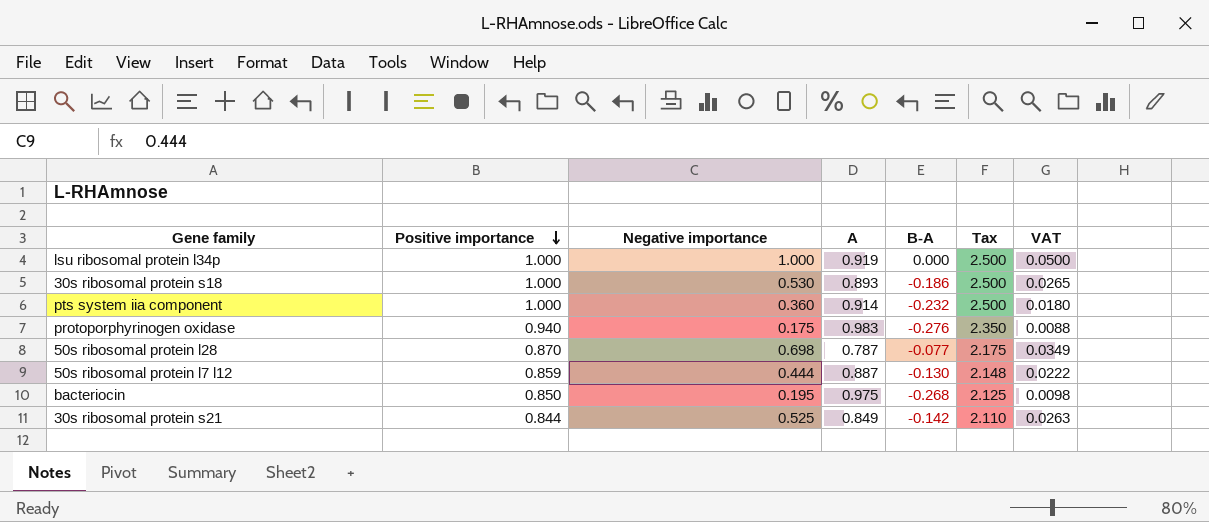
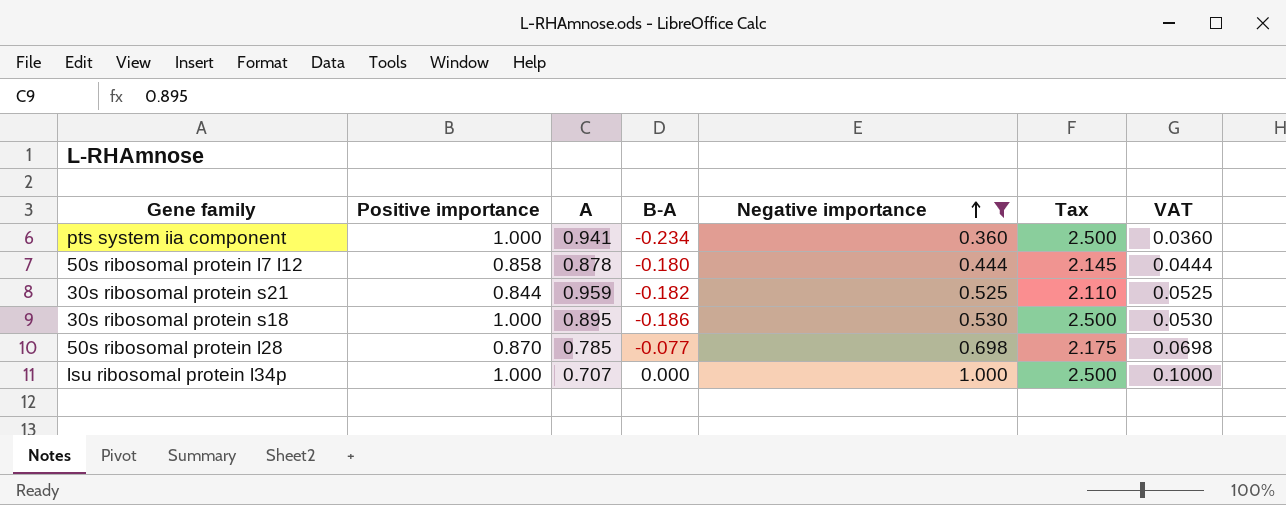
filter: none -> Negative importance >= 0.360
row order: Positive importance descending -> Negative importance ascending
column Negative importance | position: 3 -> 5
column VAT | formula: [Negative importance] * 0.05 -> [Negative importance] * 0.1
pts system iia component | A: 0.914 -> 0.941
pts system iia component | B-A: -0.232 -> -0.234
50s ribosomal protein l7 l12 | Positive importance: 0.859 -> 0.858
50s ribosomal protein l7 l12 | A: 0.887 -> 0.878
50s ribosomal protein l7 l12 | B-A: -0.130 -> -0.180
50s ribosomal protein l7 l12 | Tax: 2.148 -> 2.145
30s ribosomal protein s21 | A: 0.849 -> 0.959
30s ribosomal protein s21 | B-A: -0.142 -> -0.182
30s ribosomal protein s18 | A: 0.893 -> 0.895
50s ribosomal protein l28 | A: 0.787 -> 0.785
lsu ribosomal protein l34p | A: 0.919 -> 0.707

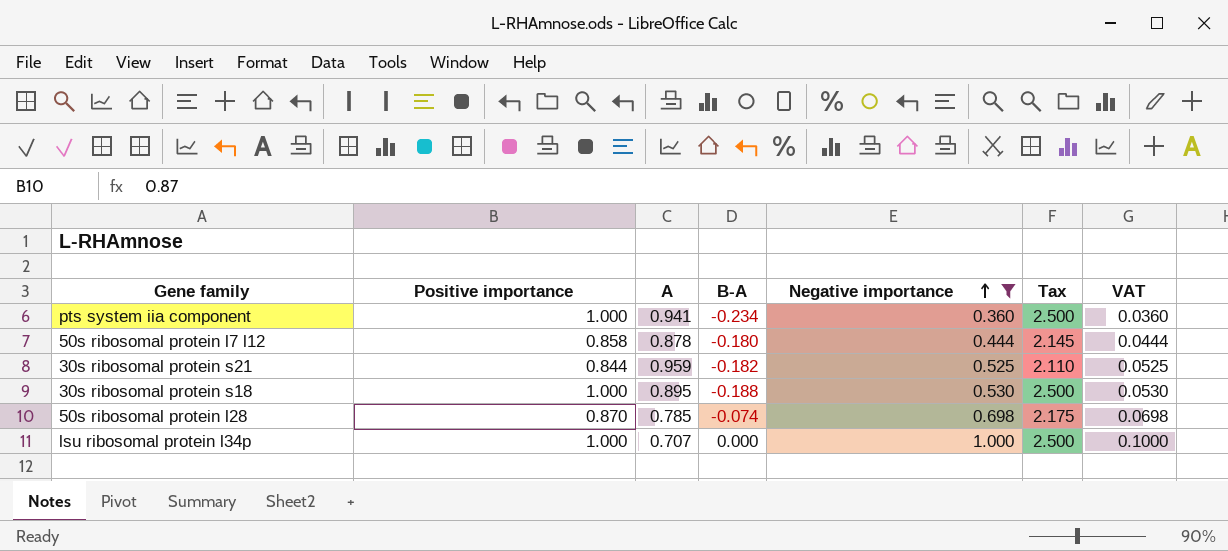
30s ribosomal protein s18 | B-A: -0.186 -> -0.188
50s ribosomal protein l28 | B-A: -0.077 -> -0.074

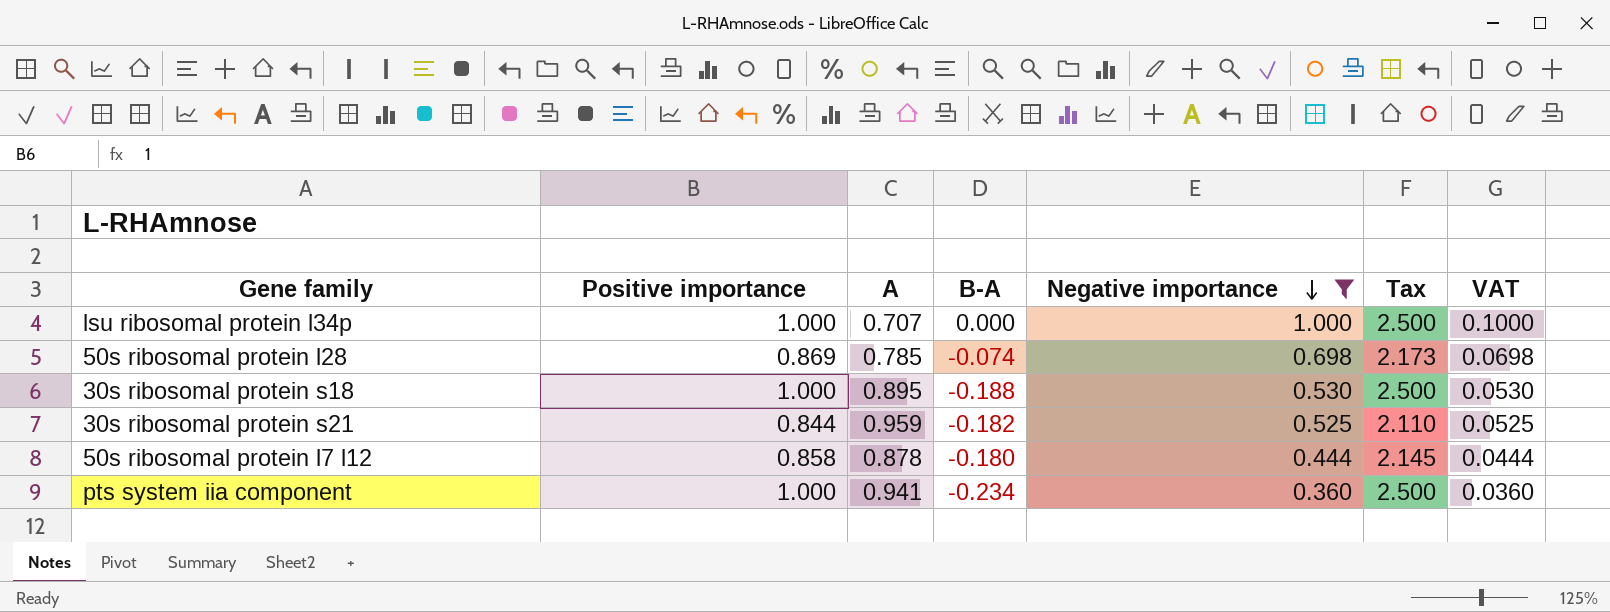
row order: Negative importance ascending -> Negative importance descending
50s ribosomal protein l28 | Positive importance: 0.870 -> 0.869
50s ribosomal protein l28 | Tax: 2.175 -> 2.173

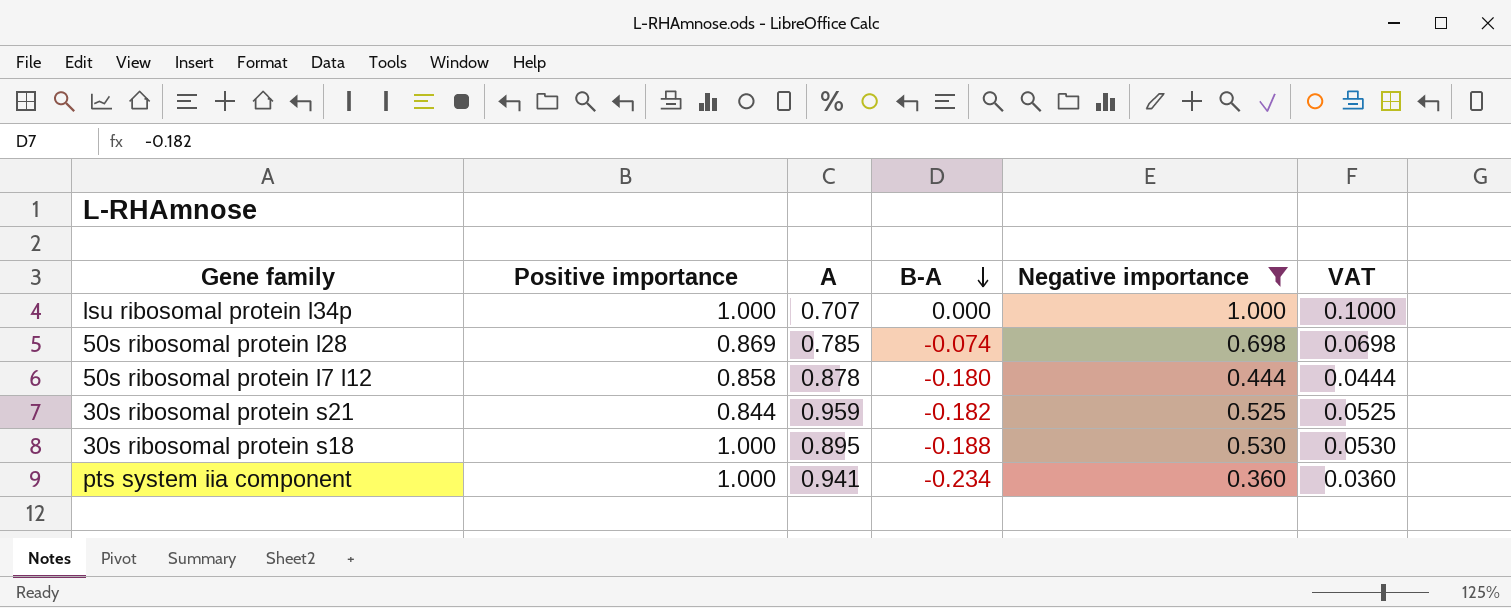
row order: Negative importance descending -> B-A descending
column Tax | formula: [Positive importance] * 2.5 -> none

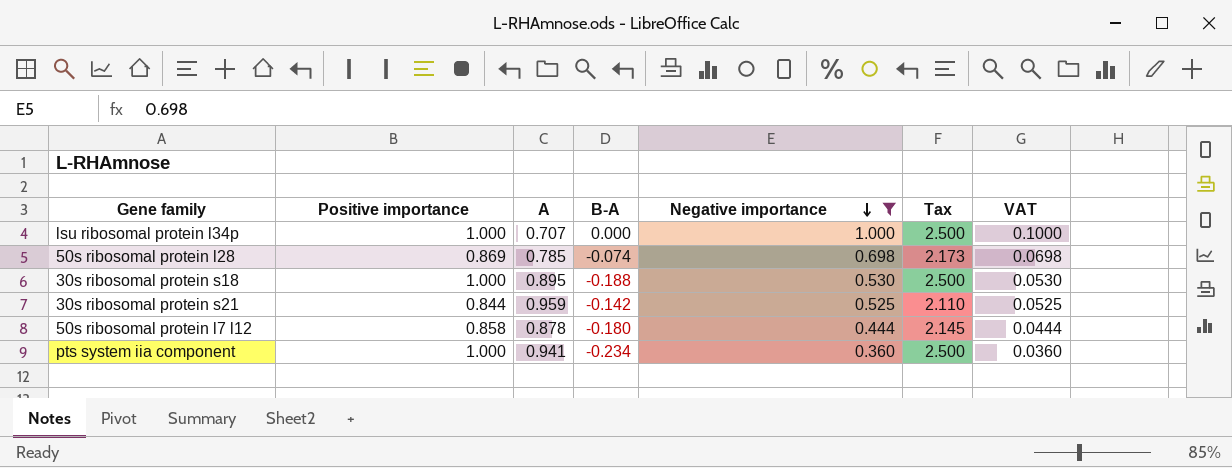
row order: B-A descending -> Negative importance descending
column Tax | formula: none -> [Positive importance] * 2.5
30s ribosomal protein s21 | B-A: -0.182 -> -0.142

